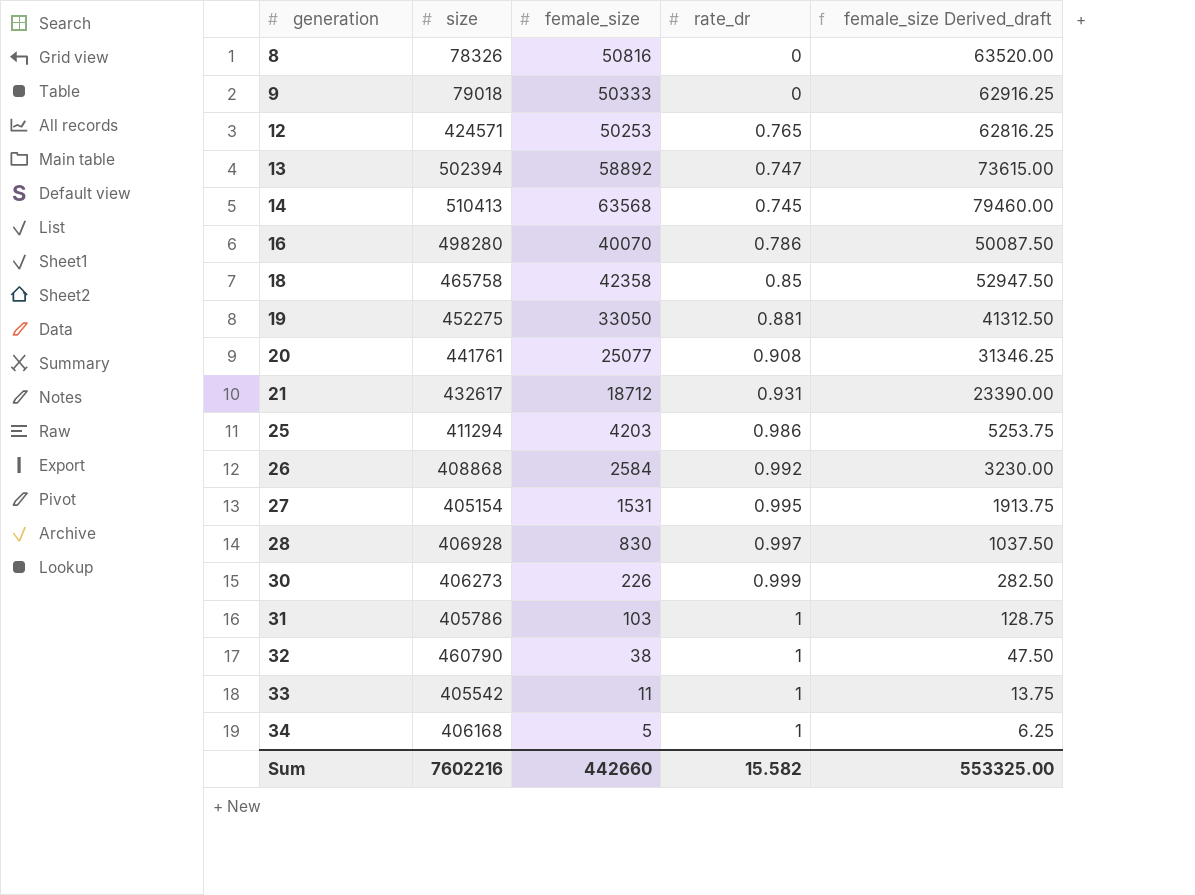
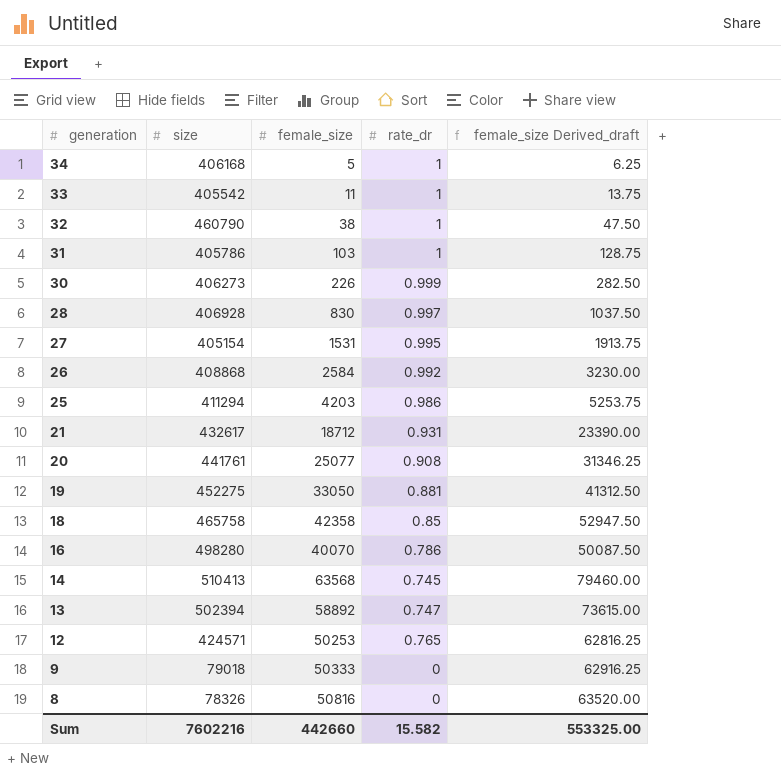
row order: generation ascending -> generation descending

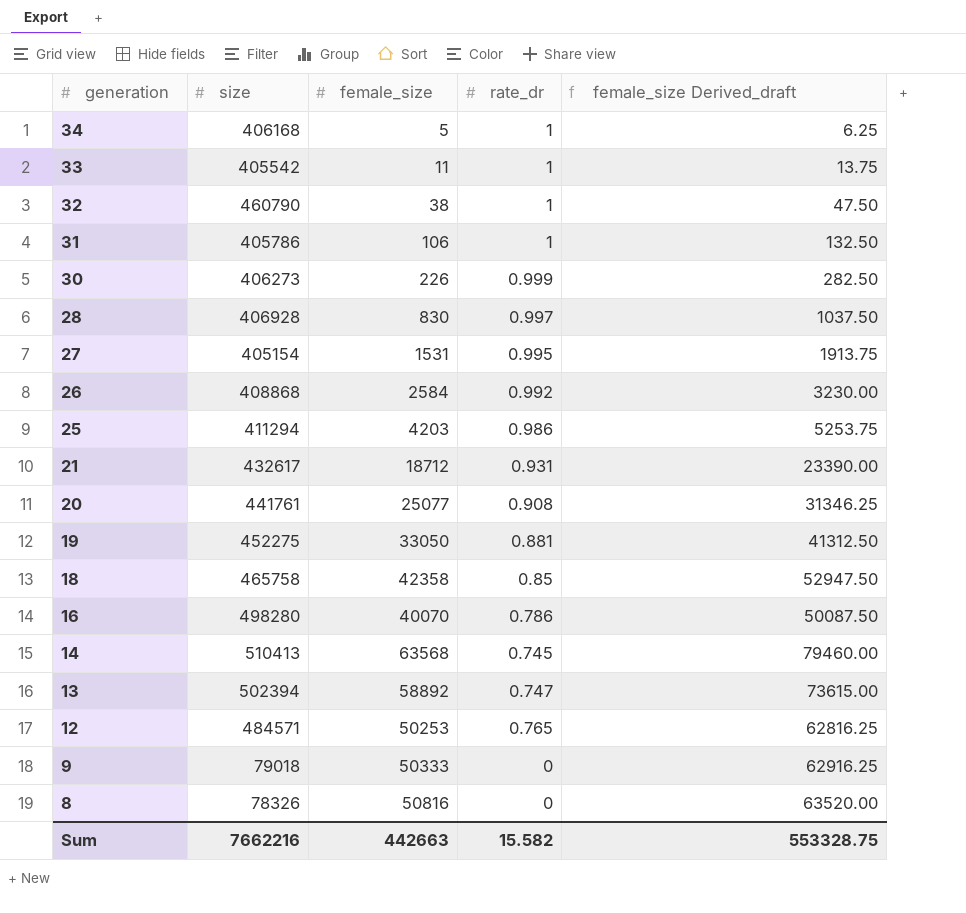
31 | female_size: 103 -> 106
31 | female_size Derived_draft: 128.75 -> 132.50
12 | size: 424571 -> 484571
Sum | size: 7602216 -> 7662216
Sum | female_size: 442660 -> 442663
Sum | female_size Derived_draft: 553325.00 -> 553328.75

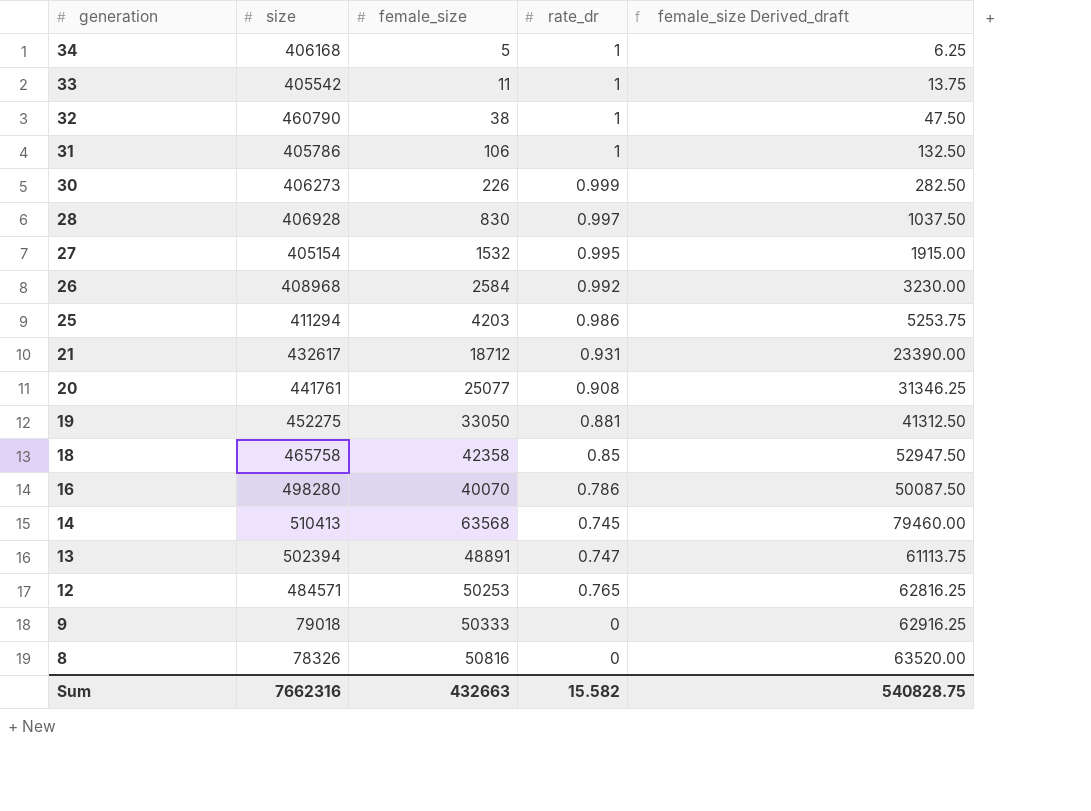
27 | female_size: 1531 -> 1532
27 | female_size Derived_draft: 1913.75 -> 1915.00
26 | size: 408868 -> 408968
13 | female_size: 58892 -> 48891
13 | female_size Derived_draft: 73615.00 -> 61113.75
Sum | size: 7662216 -> 7662316
Sum | female_size: 442663 -> 432663
Sum | female_size Derived_draft: 553328.75 -> 540828.75

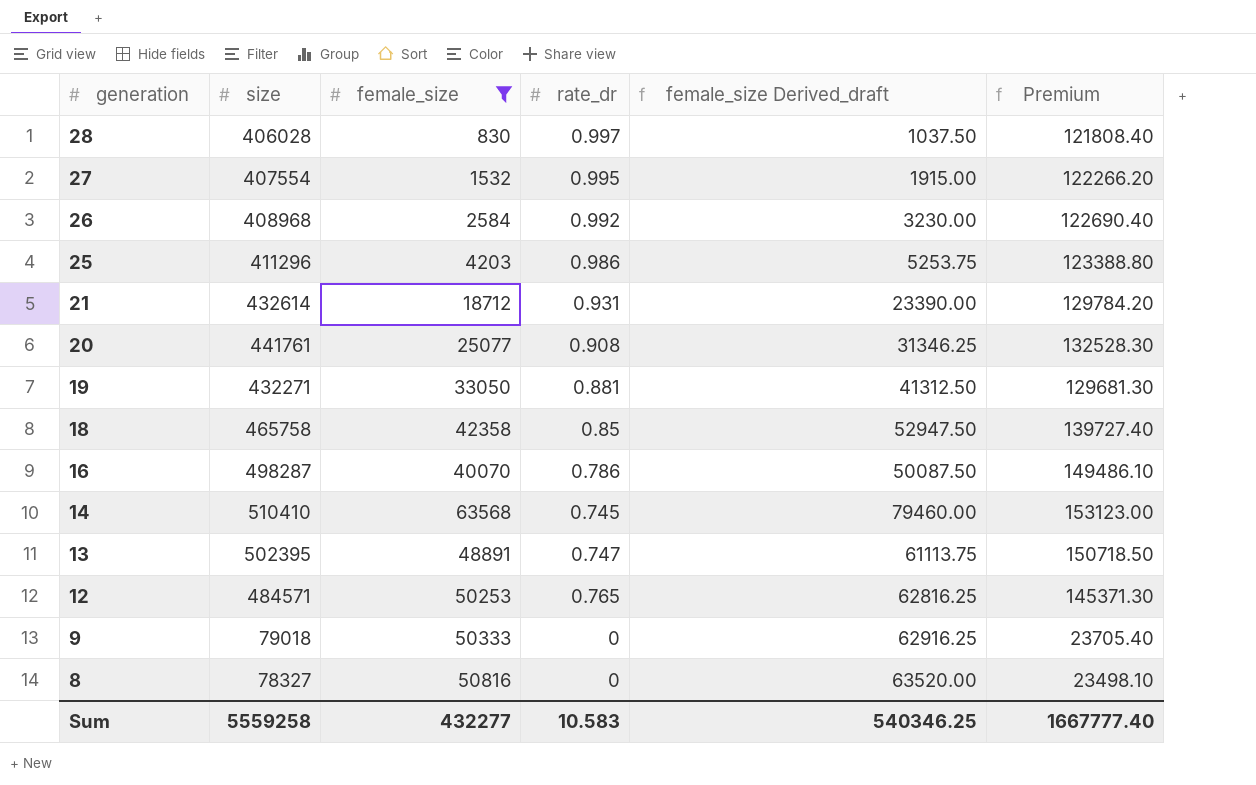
filter: none -> female_size >= 830
column Premium | formula: none -> [size] * 0.3
28 | size: 406928 -> 406028
27 | size: 405154 -> 407554
25 | size: 411294 -> 411296
21 | size: 432617 -> 432614
19 | size: 452275 -> 432271
16 | size: 498280 -> 498287
14 | size: 510413 -> 510410
13 | size: 502394 -> 502395
8 | size: 78326 -> 78327
Sum | size: 7662316 -> 5559258
Sum | female_size: 432663 -> 432277
Sum | rate_dr: 15.582 -> 10.583
Sum | female_size Derived_draft: 540828.75 -> 540346.25

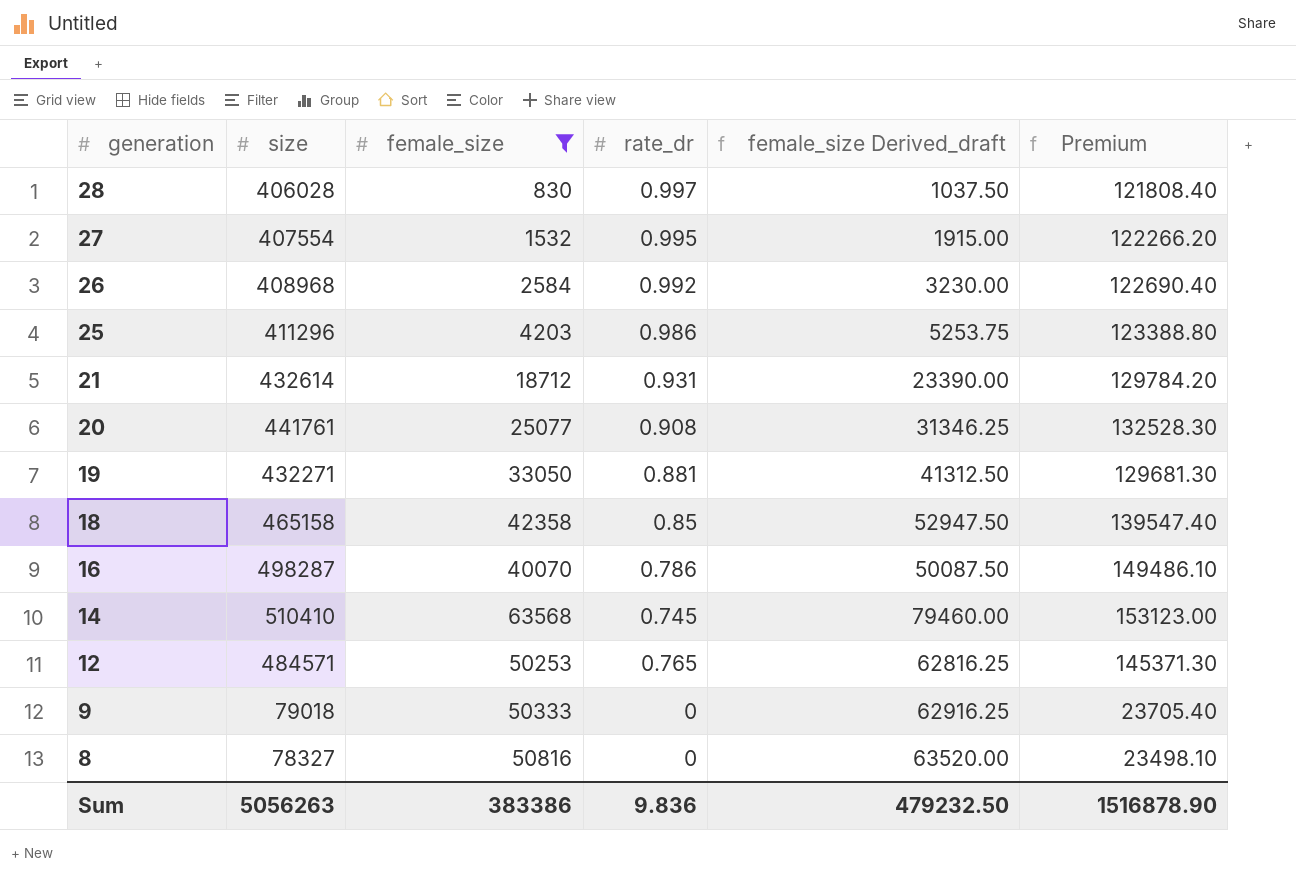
row 13: 502395 | 48891 | 0.747 | 61113.75 | 150718.50 -> none
18 | size: 465758 -> 465158
18 | Premium: 139727.40 -> 139547.40
Sum | size: 5559258 -> 5056263
Sum | female_size: 432277 -> 383386
Sum | rate_dr: 10.583 -> 9.836
Sum | female_size Derived_draft: 540346.25 -> 479232.50
Sum | Premium: 1667777.40 -> 1516878.90

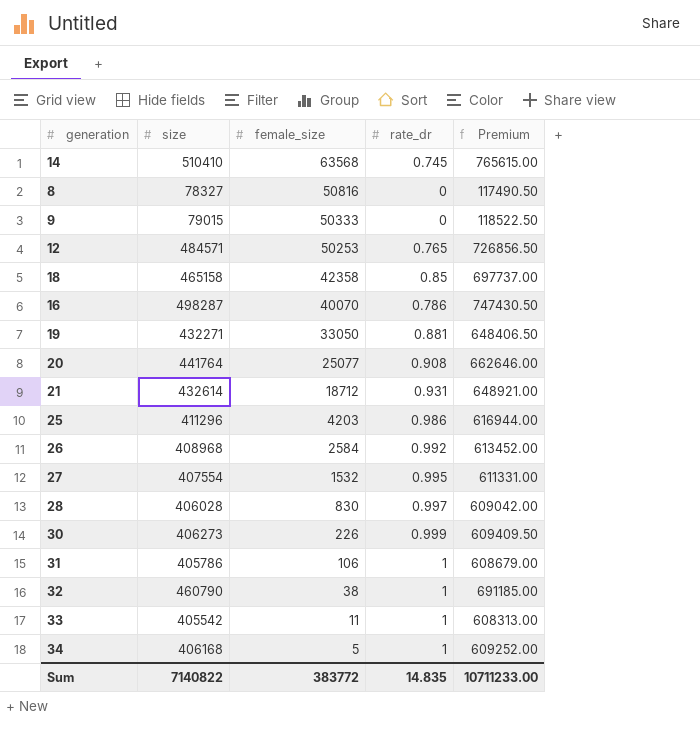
filter: female_size >= 830 -> none
row order: generation descending -> female_size descending
column female_size Derived_draft | formula: [female_size] * 1.25 -> none
column Premium | formula: [size] * 0.3 -> [size] * 1.5
9 | size: 79018 -> 79015
20 | size: 441761 -> 441764
Sum | size: 5056263 -> 7140822
Sum | female_size: 383386 -> 383772
Sum | rate_dr: 9.836 -> 14.835
Sum | Premium: 1516878.90 -> 10711233.00

